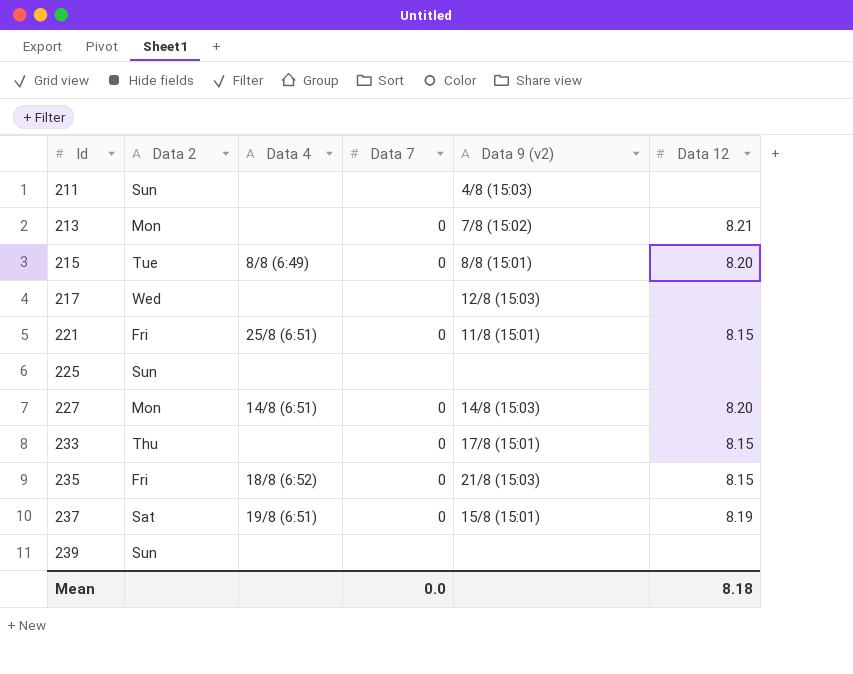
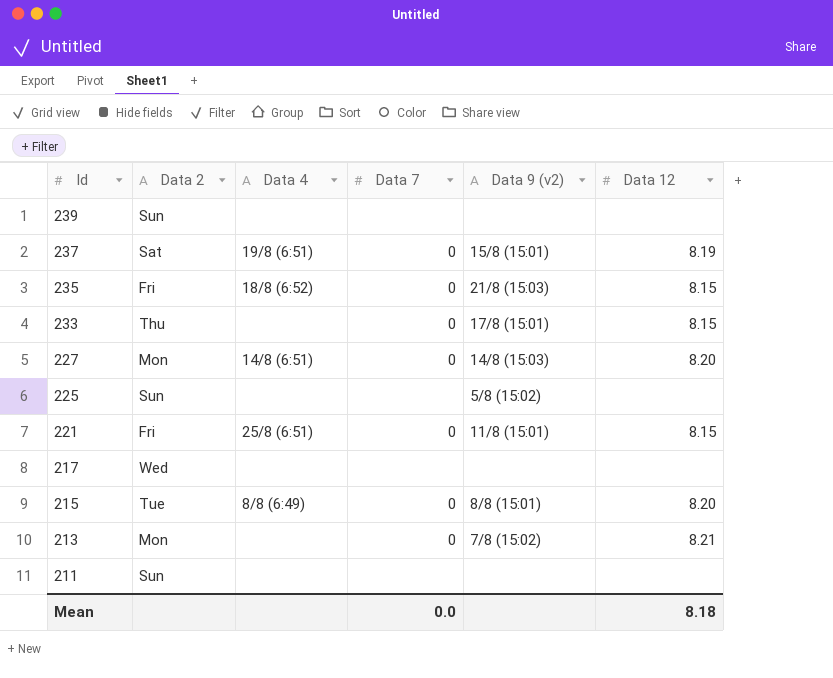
row order: Id ascending -> Id descending
225 | Data 9 (v2): none -> 5/8 (15:02)
217 | Data 9 (v2): 12/8 (15:03) -> none
211 | Data 9 (v2): 4/8 (15:03) -> none

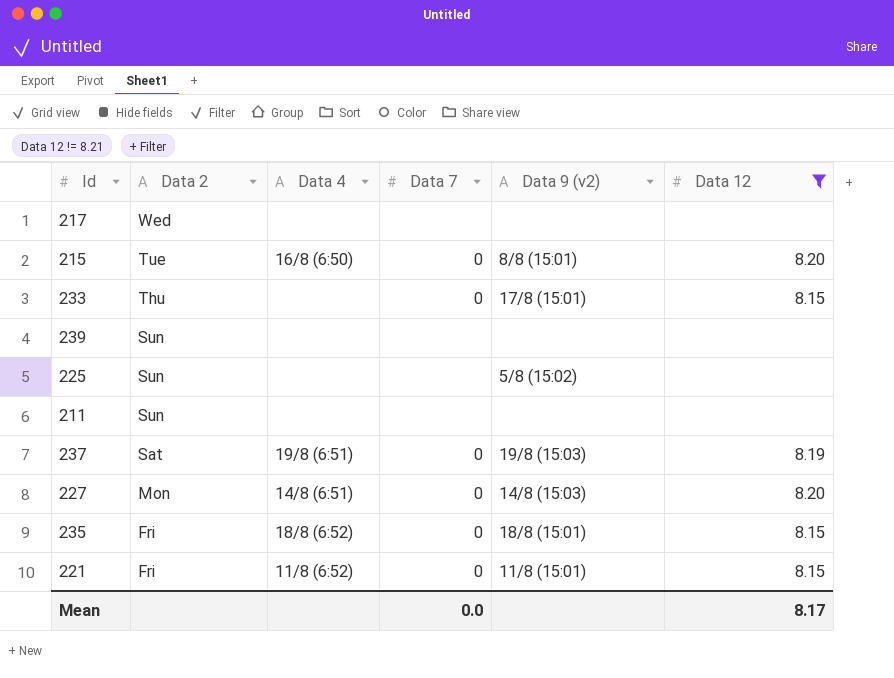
filter: none -> Data 12 != 8.21
row order: Id descending -> Data 2 descending
215 | Data 4: 8/8 (6:49) -> 16/8 (6:50)
237 | Data 9 (v2): 15/8 (15:01) -> 19/8 (15:03)
235 | Data 9 (v2): 21/8 (15:03) -> 18/8 (15:01)
221 | Data 4: 25/8 (6:51) -> 11/8 (6:52)
Mean | Data 12: 8.18 -> 8.17

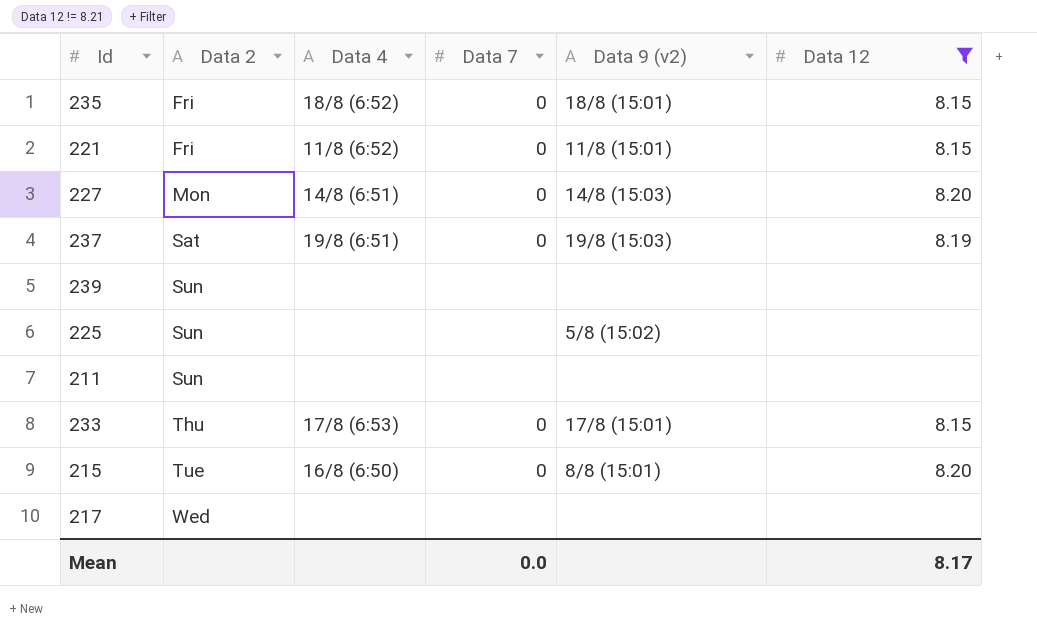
row order: Data 2 descending -> Data 2 ascending
233 | Data 4: none -> 17/8 (6:53)

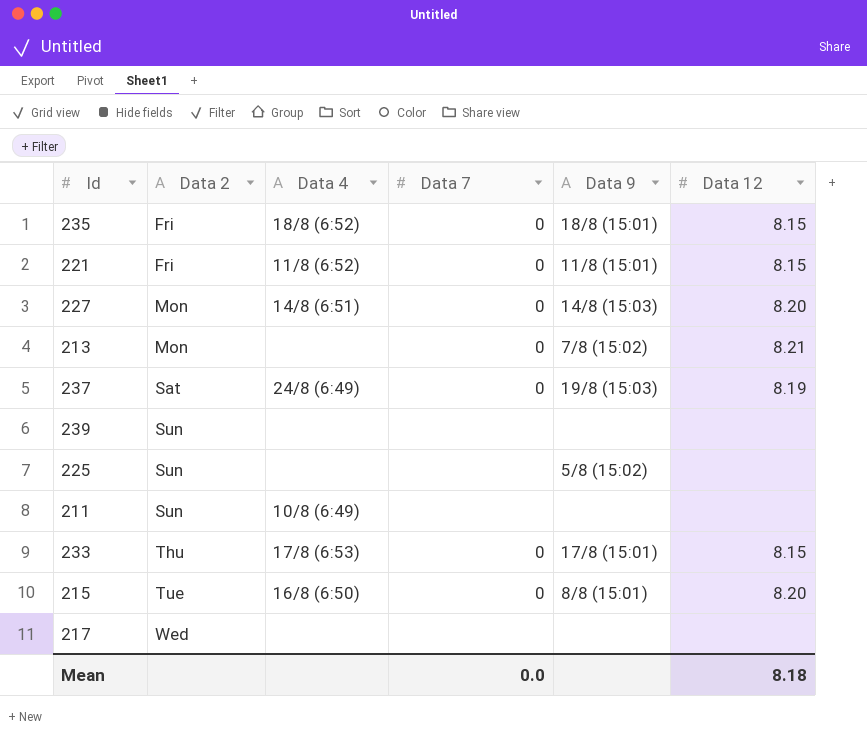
filter: Data 12 != 8.21 -> none
column name: Data 9 (v2) -> Data 9
237 | Data 4: 19/8 (6:51) -> 24/8 (6:49)
211 | Data 4: none -> 10/8 (6:49)
Mean | Data 12: 8.17 -> 8.18

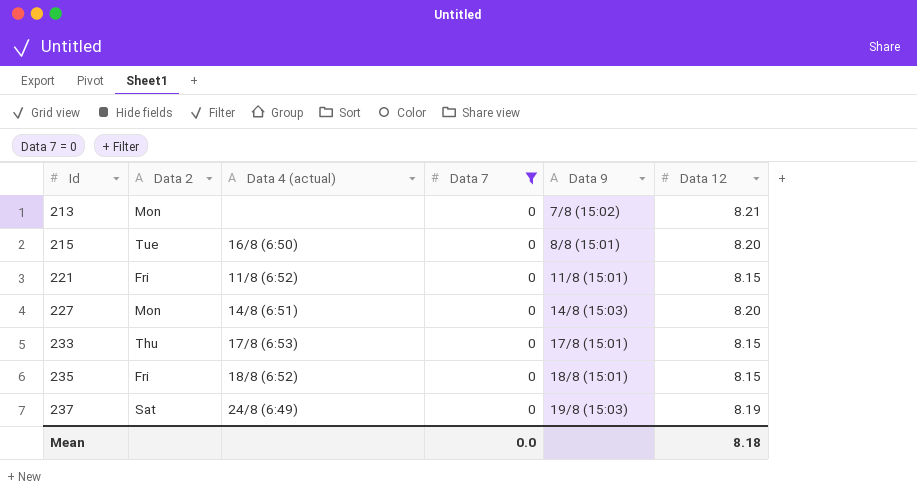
filter: none -> Data 7 = 0
row order: Data 2 ascending -> Id ascending
column name: Data 4 -> Data 4 (actual)

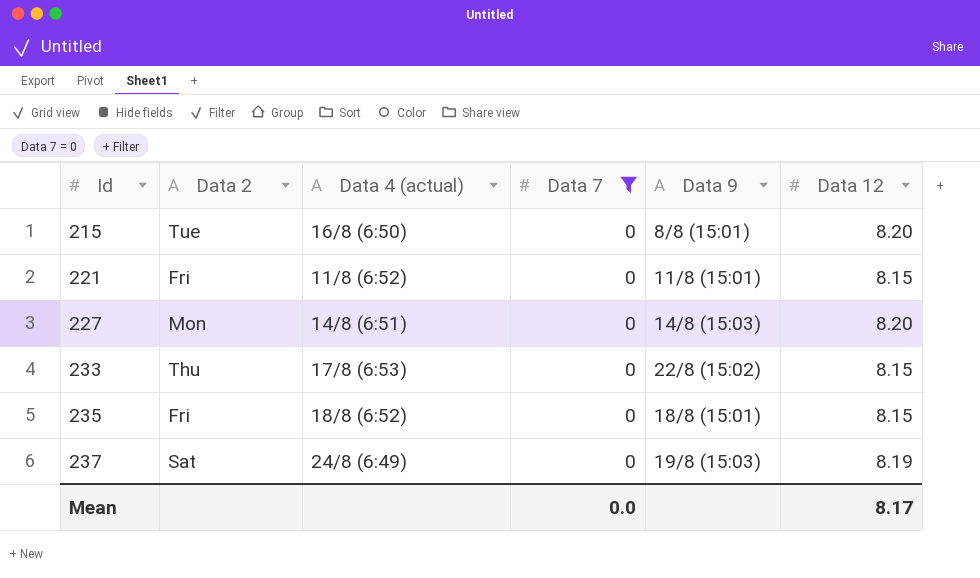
row 213: Mon | none | 0 | 7/8 (15:02) | 8.21 -> none
233 | Data 9: 17/8 (15:01) -> 22/8 (15:02)
Mean | Data 12: 8.18 -> 8.17

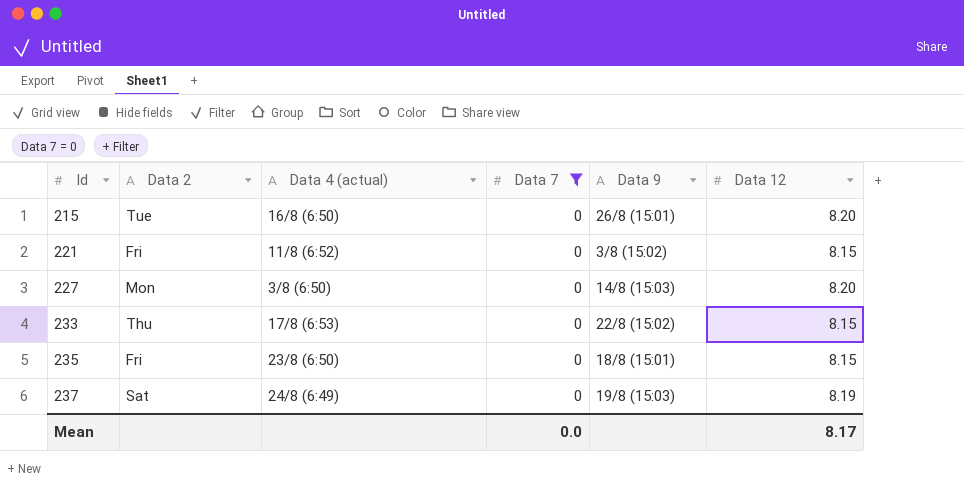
215 | Data 9: 8/8 (15:01) -> 26/8 (15:01)
221 | Data 9: 11/8 (15:01) -> 3/8 (15:02)
227 | Data 4 (actual): 14/8 (6:51) -> 3/8 (6:50)
235 | Data 4 (actual): 18/8 (6:52) -> 23/8 (6:50)

